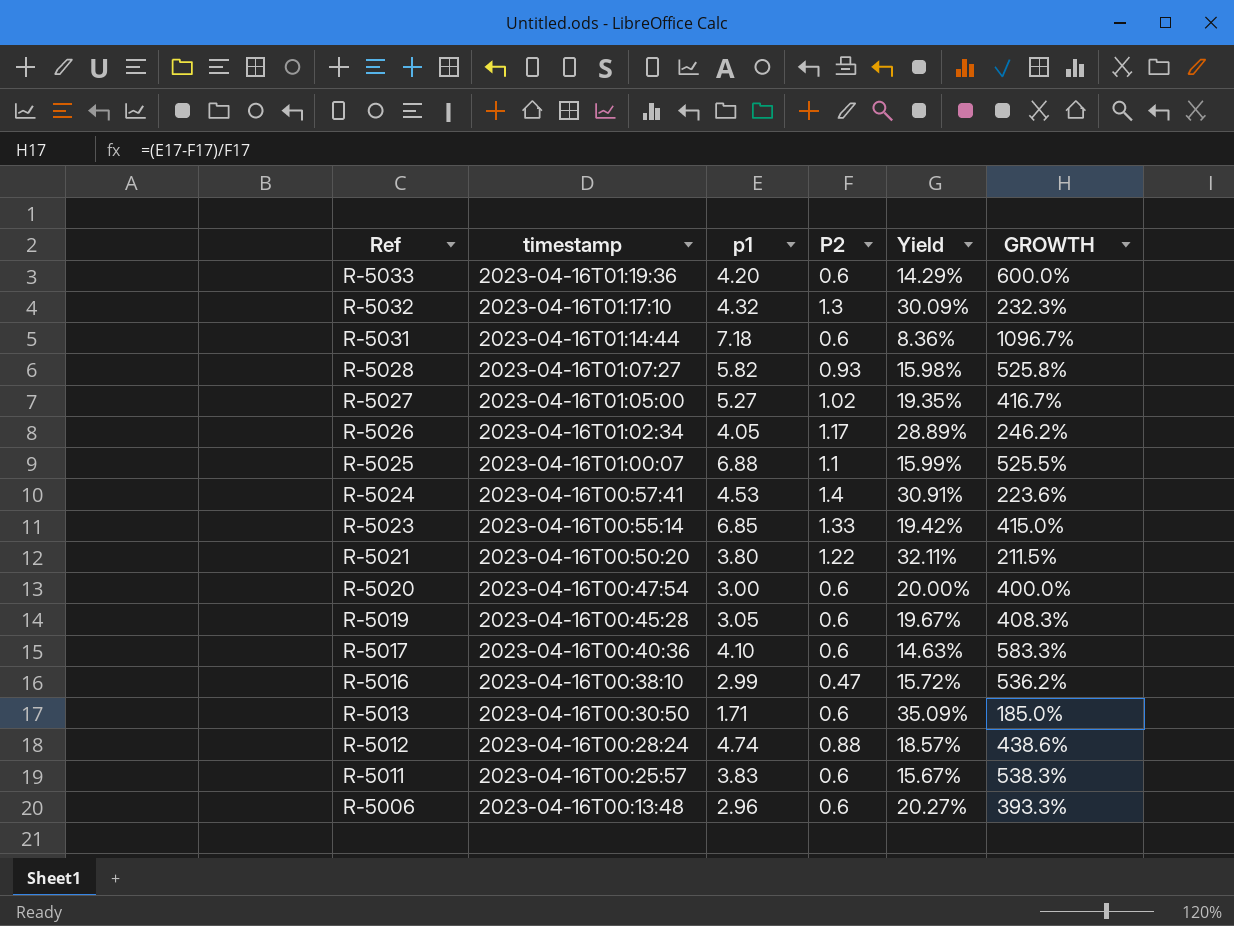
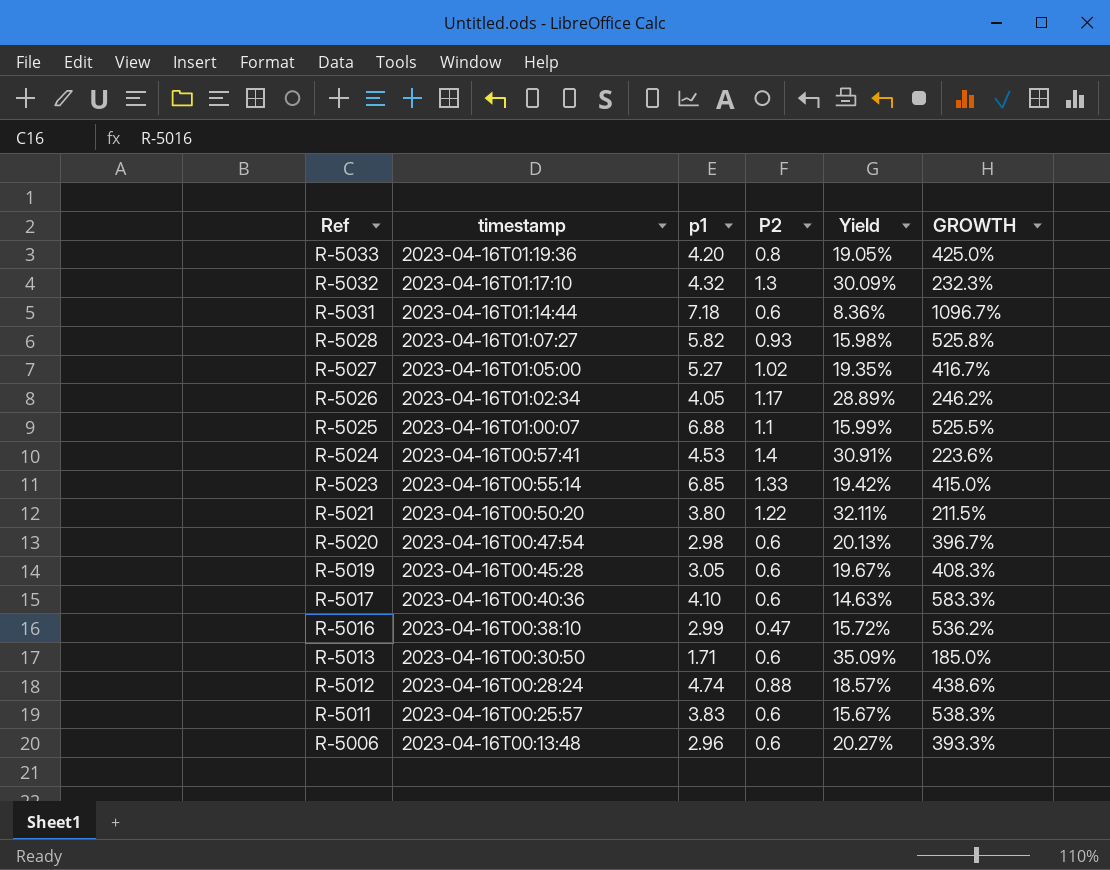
R-5033 | P2: 0.6 -> 0.8
R-5033 | Yield: 14.29% -> 19.05%
R-5033 | GROWTH: 600.0% -> 425.0%
R-5020 | p1: 3.00 -> 2.98
R-5020 | Yield: 20.00% -> 20.13%
R-5020 | GROWTH: 400.0% -> 396.7%

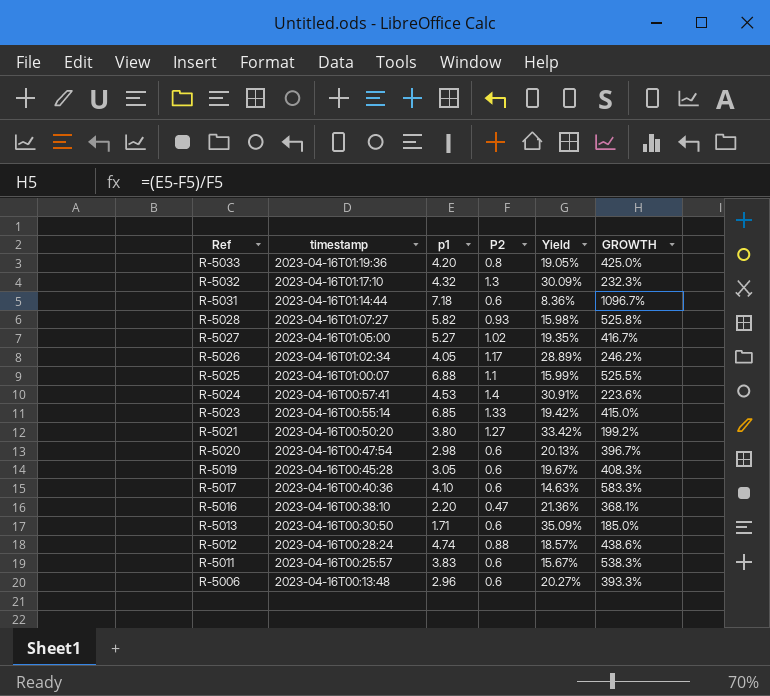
R-5021 | P2: 1.22 -> 1.27
R-5021 | Yield: 32.11% -> 33.42%
R-5021 | GROWTH: 211.5% -> 199.2%
R-5016 | p1: 2.99 -> 2.20
R-5016 | Yield: 15.72% -> 21.36%
R-5016 | GROWTH: 536.2% -> 368.1%

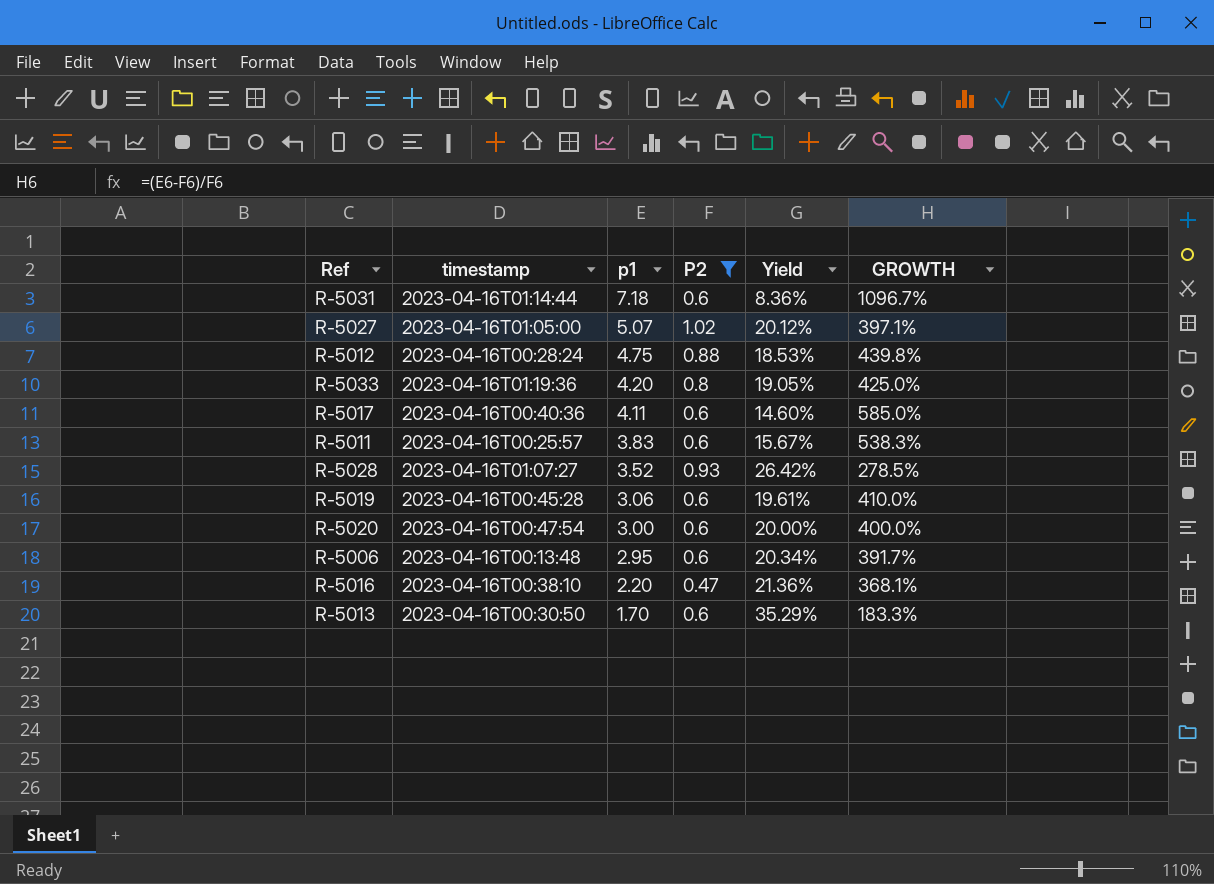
filter: none -> P2 <= 1.02
row order: Ref descending -> p1 descending
R-5027 | p1: 5.27 -> 5.07
R-5027 | Yield: 19.35% -> 20.12%
R-5027 | GROWTH: 416.7% -> 397.1%
R-5012 | p1: 4.74 -> 4.75
R-5012 | Yield: 18.57% -> 18.53%
R-5012 | GROWTH: 438.6% -> 439.8%
R-5017 | p1: 4.10 -> 4.11
R-5017 | Yield: 14.63% -> 14.60%
R-5017 | GROWTH: 583.3% -> 585.0%
R-5028 | p1: 5.82 -> 3.52
R-5028 | Yield: 15.98% -> 26.42%
R-5028 | GROWTH: 525.8% -> 278.5%
R-5019 | p1: 3.05 -> 3.06
R-5019 | Yield: 19.67% -> 19.61%
R-5019 | GROWTH: 408.3% -> 410.0%
R-5020 | p1: 2.98 -> 3.00
R-5020 | Yield: 20.13% -> 20.00%
R-5020 | GROWTH: 396.7% -> 400.0%
R-5006 | p1: 2.96 -> 2.95
R-5006 | Yield: 20.27% -> 20.34%
R-5006 | GROWTH: 393.3% -> 391.7%
R-5013 | p1: 1.71 -> 1.70
R-5013 | Yield: 35.09% -> 35.29%
R-5013 | GROWTH: 185.0% -> 183.3%

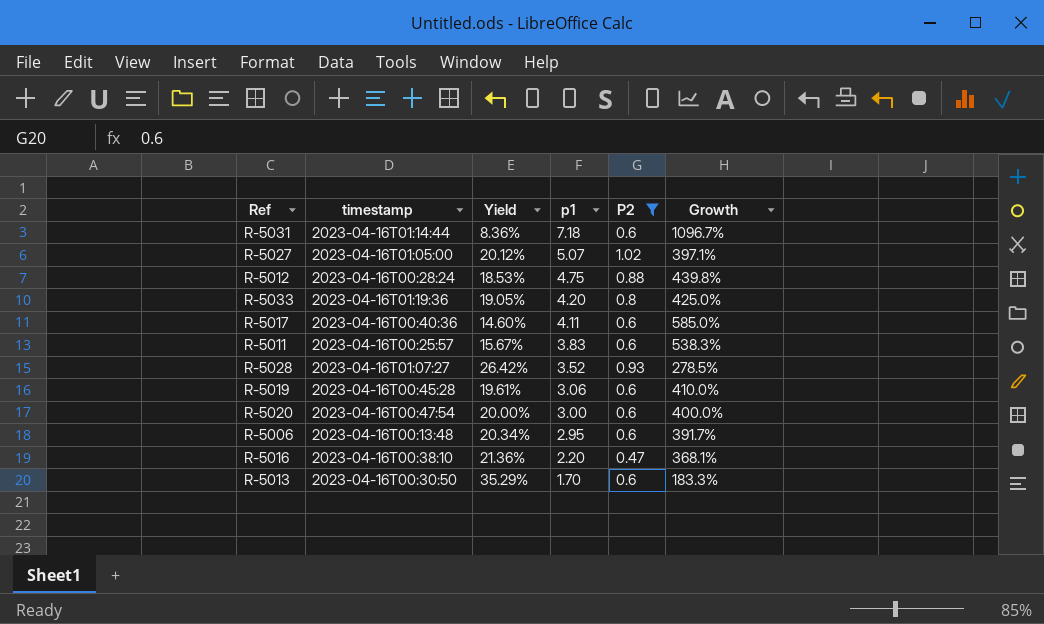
column Yield | position: 5 -> 3
column name: GROWTH -> Growth

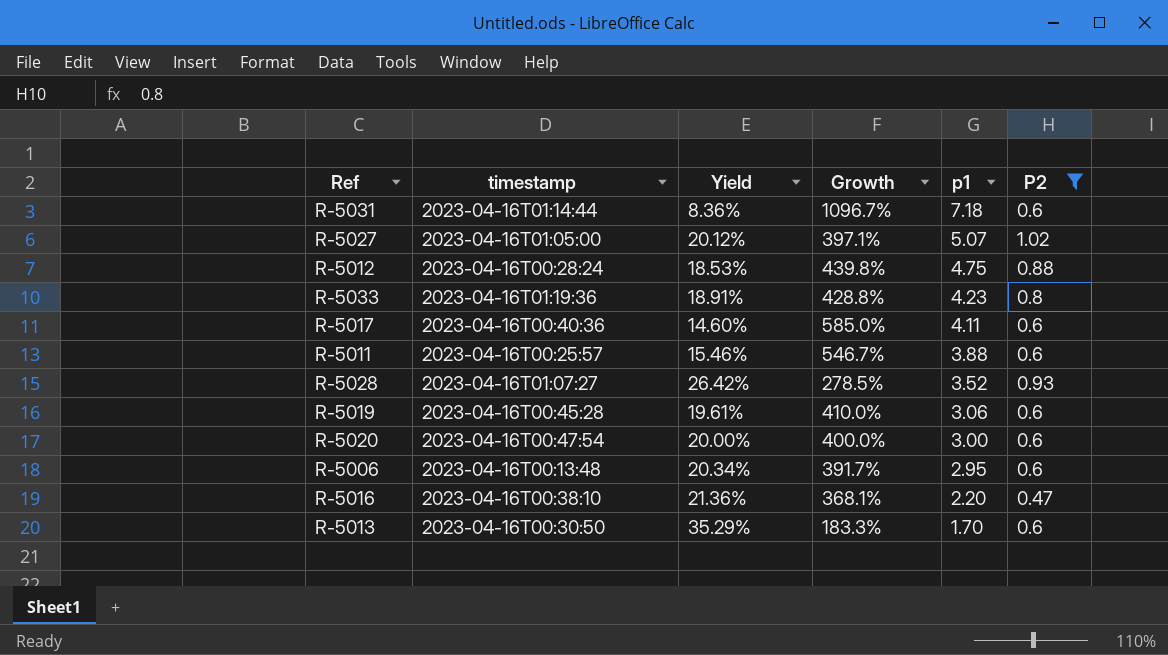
column Growth | position: 6 -> 4
R-5033 | Yield: 19.05% -> 18.91%
R-5033 | Growth: 425.0% -> 428.8%
R-5033 | p1: 4.20 -> 4.23
R-5011 | Yield: 15.67% -> 15.46%
R-5011 | Growth: 538.3% -> 546.7%
R-5011 | p1: 3.83 -> 3.88

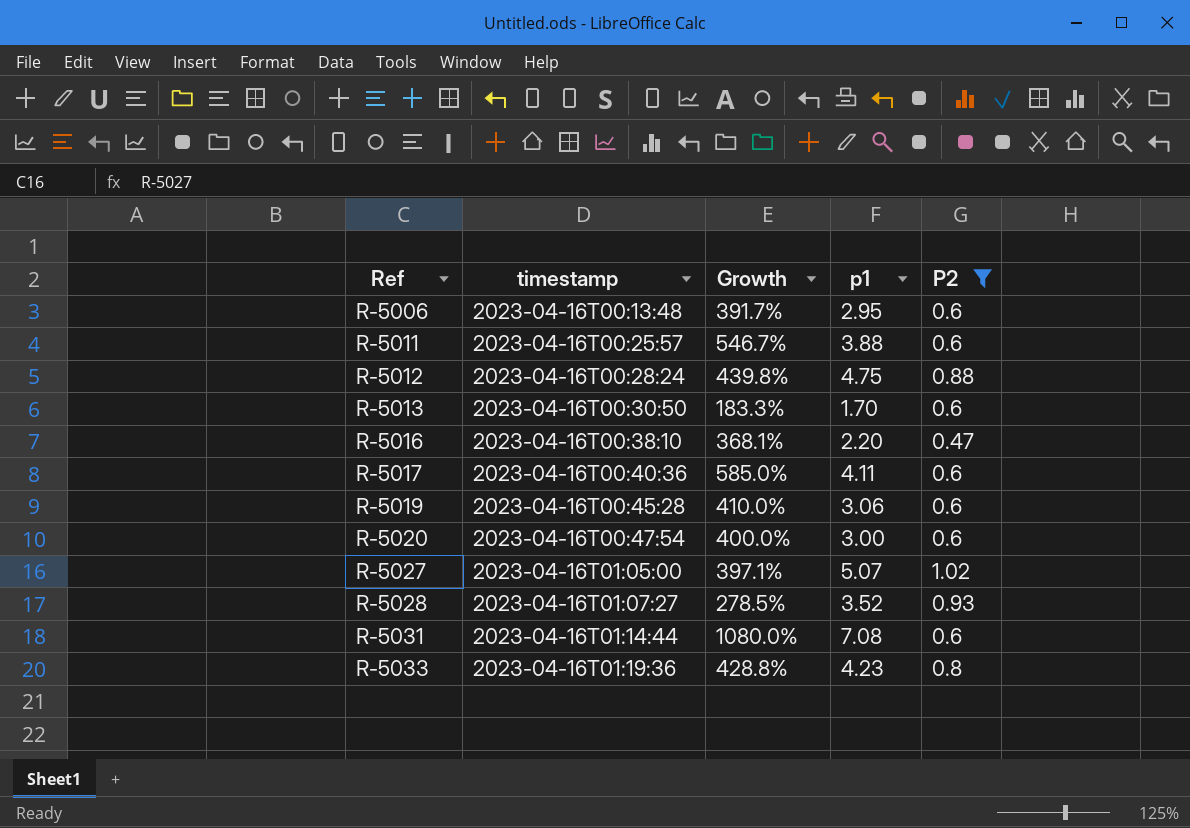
row order: p1 descending -> Ref ascending
column Yield | formula: [P2] / [p1] -> none
R-5031 | Growth: 1096.7% -> 1080.0%
R-5031 | p1: 7.18 -> 7.08

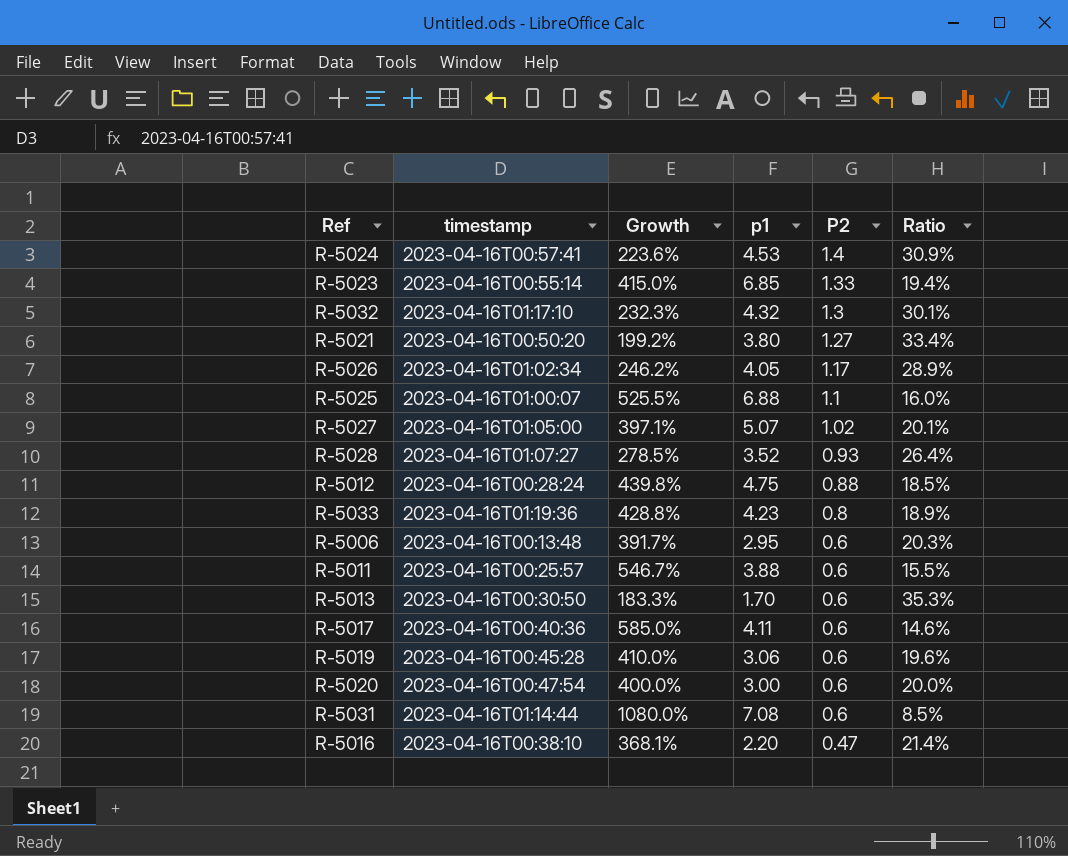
filter: P2 <= 1.02 -> none
row order: Ref ascending -> P2 descending
column Ratio | formula: none -> [P2] / [p1]

